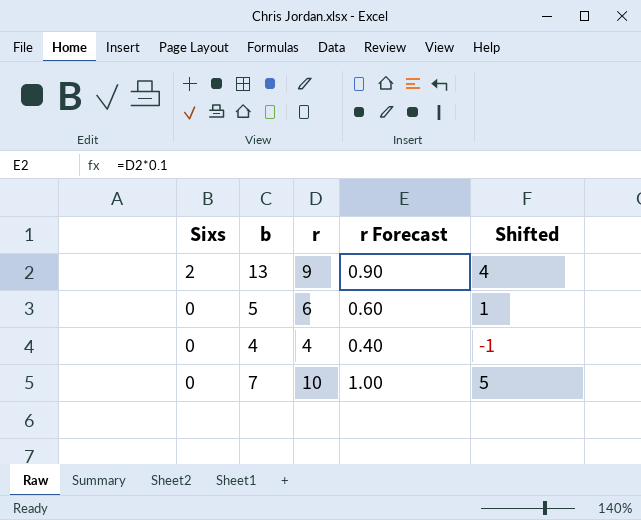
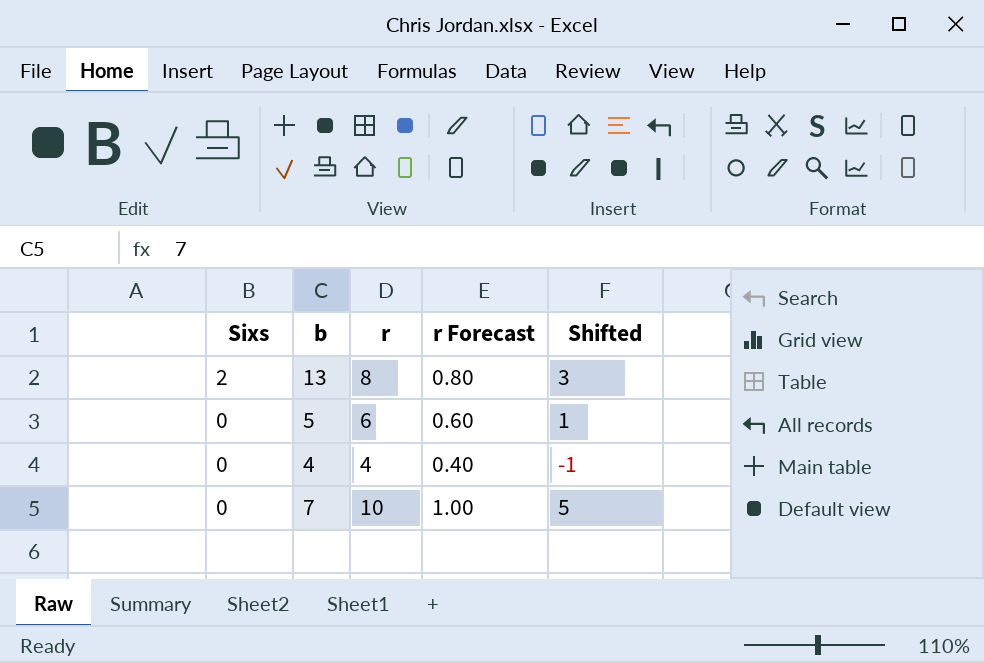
13 | r: 9 -> 8
13 | r Forecast: 0.90 -> 0.80
13 | Shifted: 4 -> 3

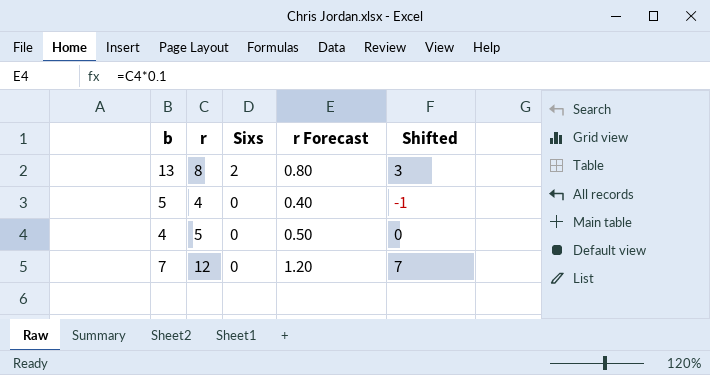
column Sixs | position: 1 -> 3
5 | r: 6 -> 4
5 | r Forecast: 0.60 -> 0.40
5 | Shifted: 1 -> -1
4 | r: 4 -> 5
4 | r Forecast: 0.40 -> 0.50
4 | Shifted: -1 -> 0
7 | r: 10 -> 12
7 | r Forecast: 1.00 -> 1.20
7 | Shifted: 5 -> 7

